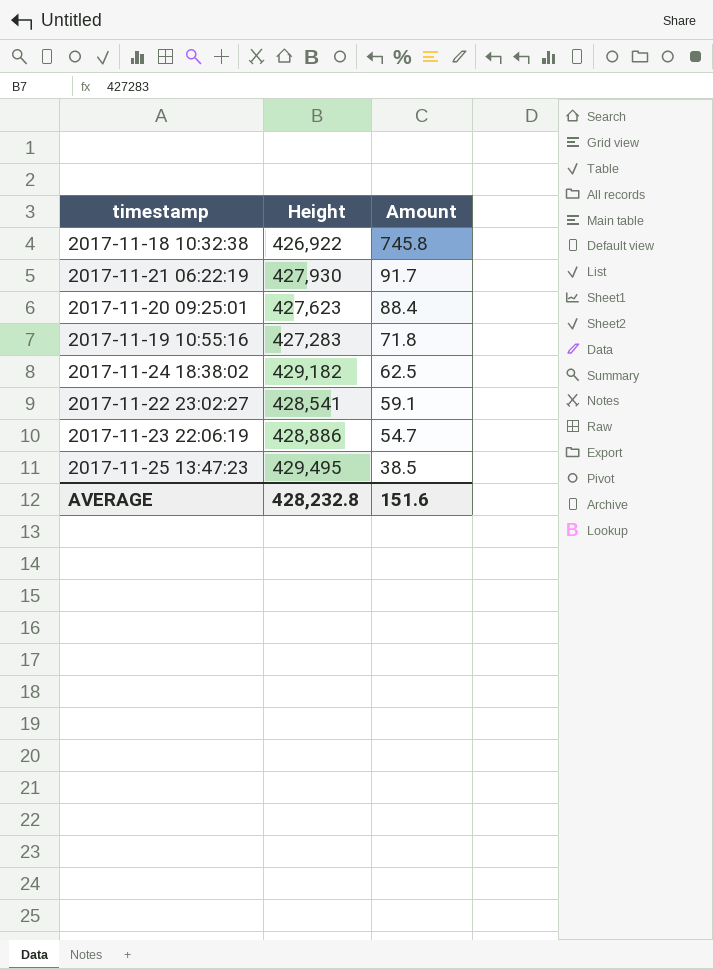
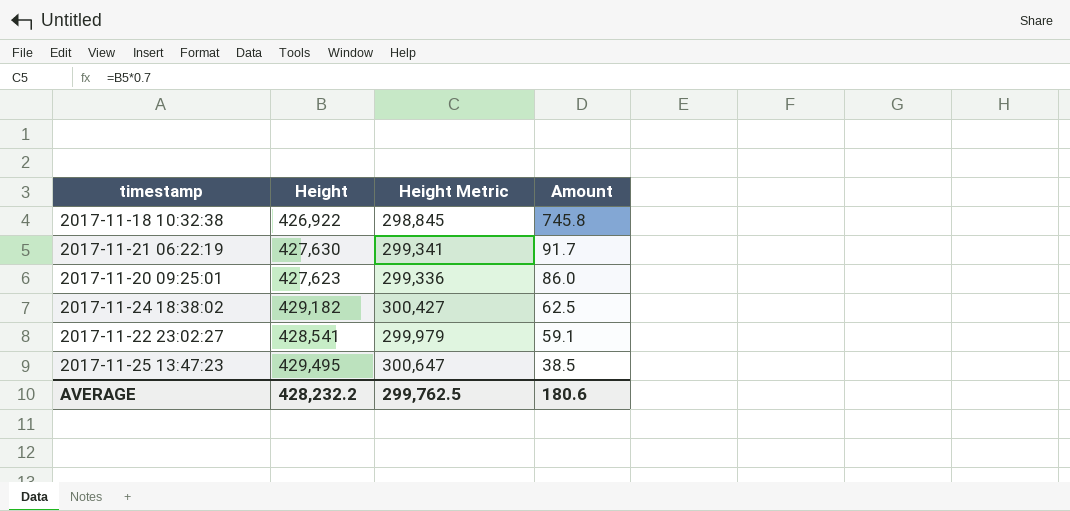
column Height Metric | formula: none -> [Height] * 0.7
row 2017-11-19 10:55:16: 427,283 | 71.8 -> none
row 2017-11-23 22:06:19: 428,886 | 54.7 -> none
2017-11-21 06:22:19 | Height: 427,930 -> 427,630
2017-11-20 09:25:01 | Amount: 88.4 -> 86.0
AVERAGE | Height: 428,232.8 -> 428,232.2
AVERAGE | Amount: 151.6 -> 180.6

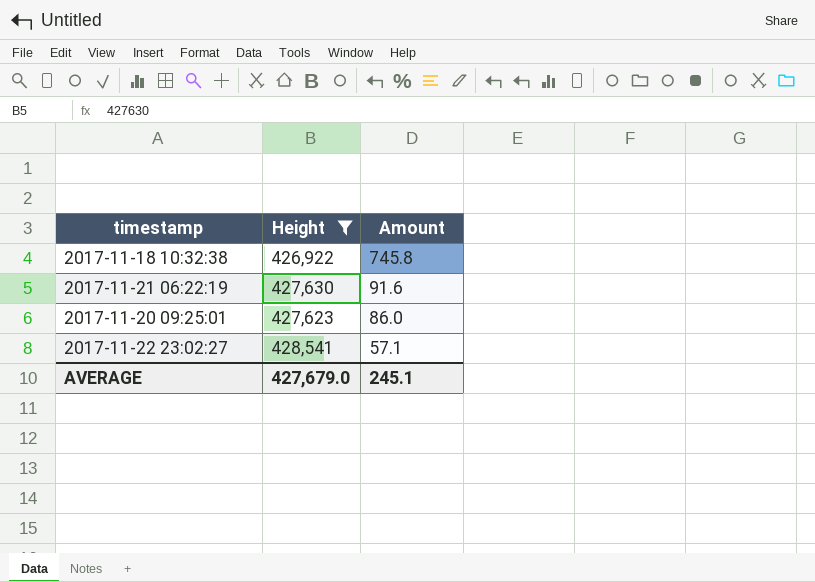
filter: none -> Height <= 428,541
column Height Metric | formula: [Height] * 0.7 -> none
2017-11-21 06:22:19 | Amount: 91.7 -> 91.6
2017-11-22 23:02:27 | Amount: 59.1 -> 57.1
AVERAGE | Height: 428,232.2 -> 427,679.0
AVERAGE | Amount: 180.6 -> 245.1

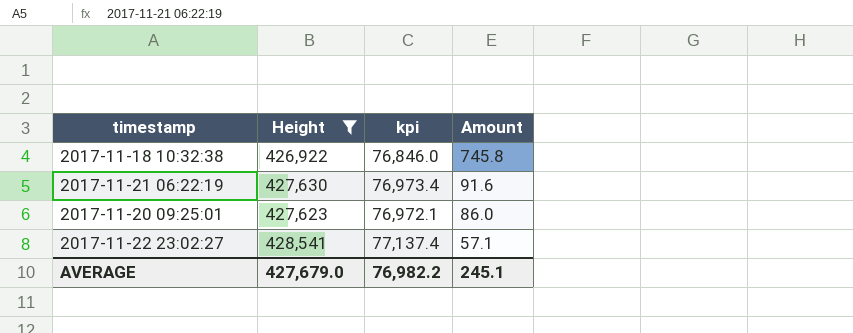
column kpi | formula: none -> [Height] * 0.18

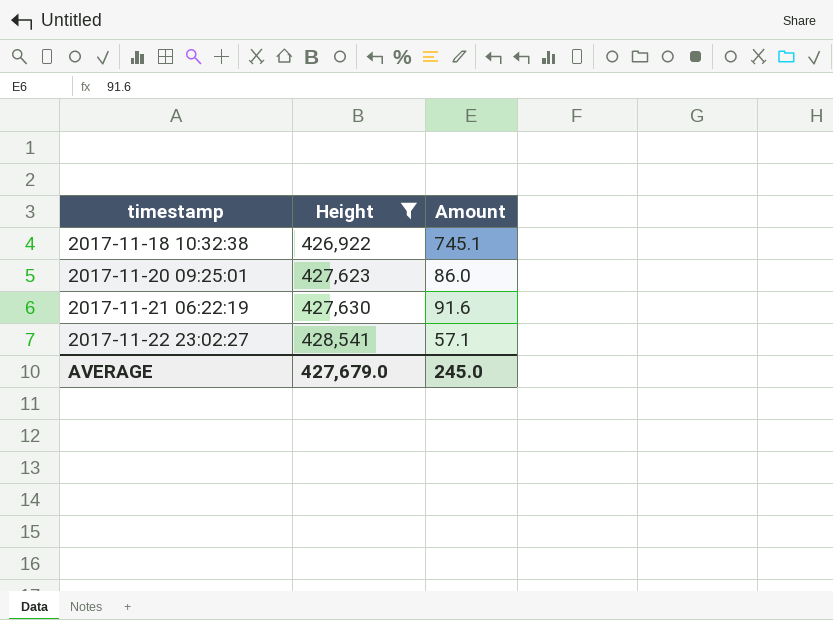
row order: Amount descending -> timestamp ascending
column kpi | formula: [Height] * 0.18 -> none
2017-11-18 10:32:38 | Amount: 745.8 -> 745.1
AVERAGE | Amount: 245.1 -> 245.0

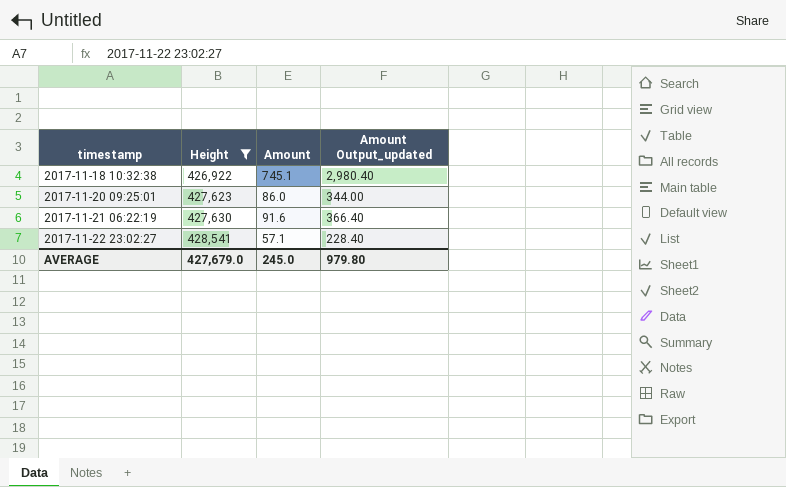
column Amount Output_updated | formula: none -> [Amount] * 4

